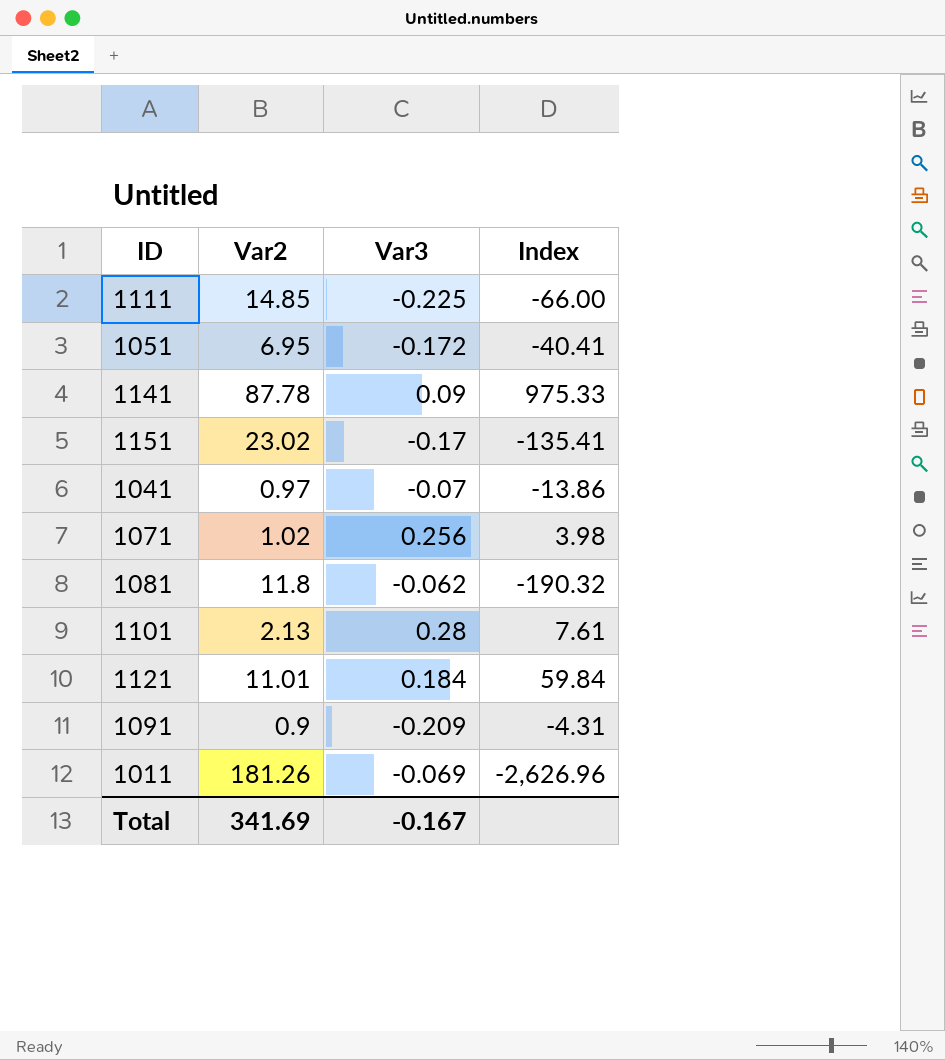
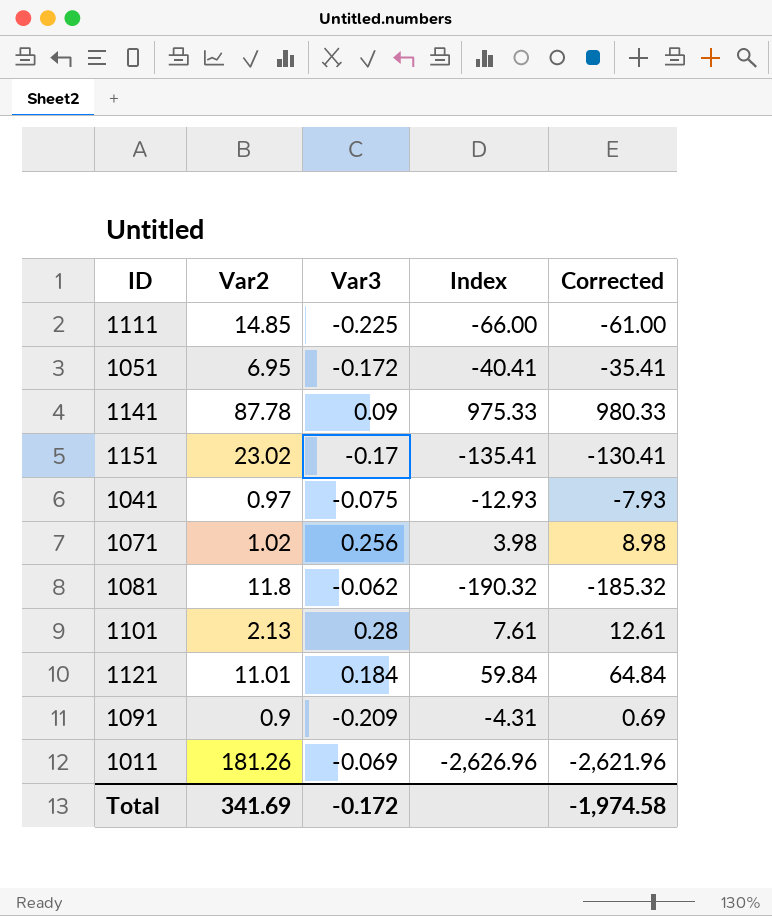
column Corrected | formula: none -> [Index] + 5
1041 | Var3: -0.07 -> -0.075
1041 | Index: -13.86 -> -12.93
Total | Var3: -0.167 -> -0.172

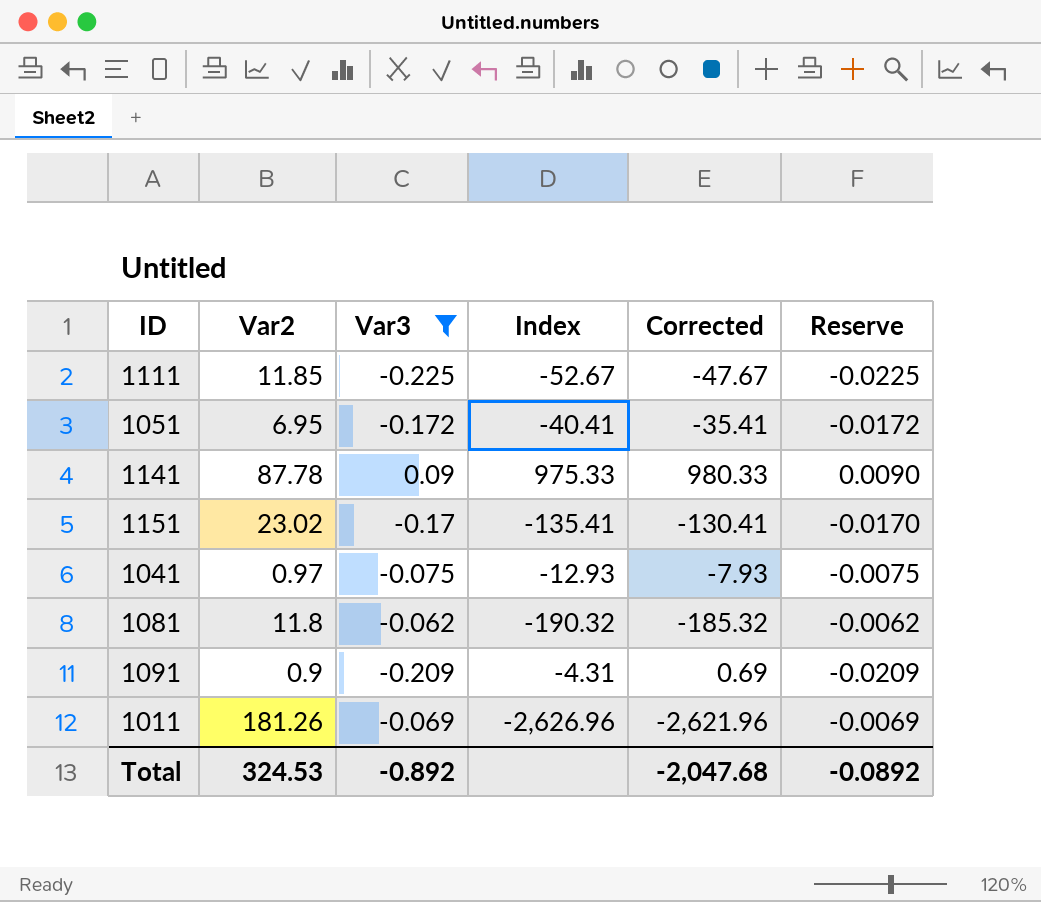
filter: none -> Var3 <= 0.09
column Reserve | formula: none -> [Var3] * 0.1
1111 | Var2: 14.85 -> 11.85
1111 | Index: -66.00 -> -52.67
1111 | Corrected: -61.00 -> -47.67
Total | Var2: 341.69 -> 324.53
Total | Var3: -0.172 -> -0.892
Total | Corrected: -1,974.58 -> -2,047.68

